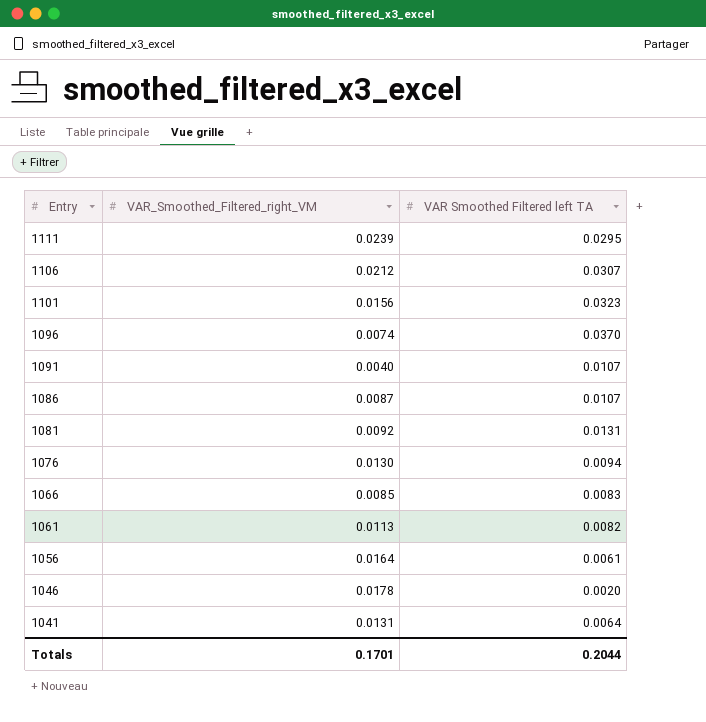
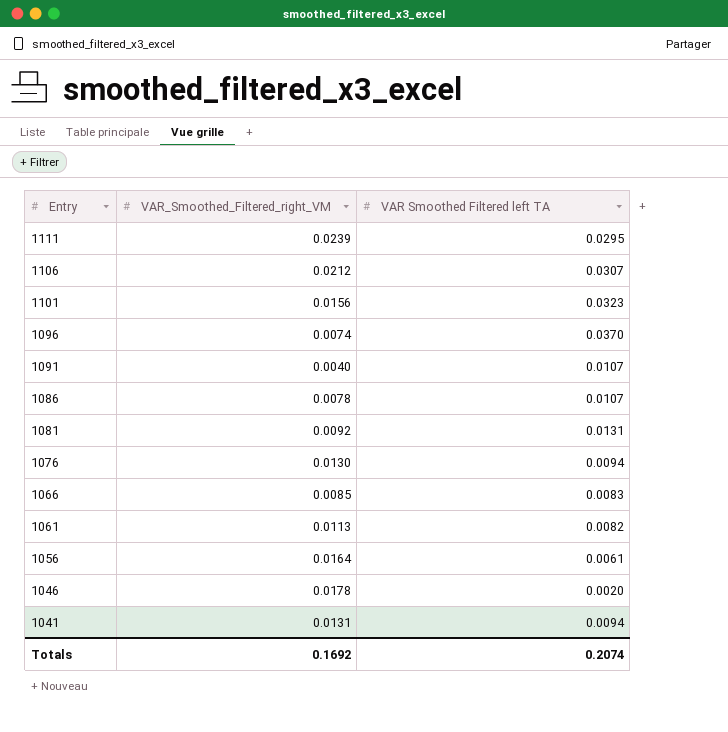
1086 | VAR_Smoothed_Filtered_right_VM: 0.0087 -> 0.0078
1041 | VAR Smoothed Filtered left TA: 0.0064 -> 0.0094
Totals | VAR_Smoothed_Filtered_right_VM: 0.1701 -> 0.1692
Totals | VAR Smoothed Filtered left TA: 0.2044 -> 0.2074

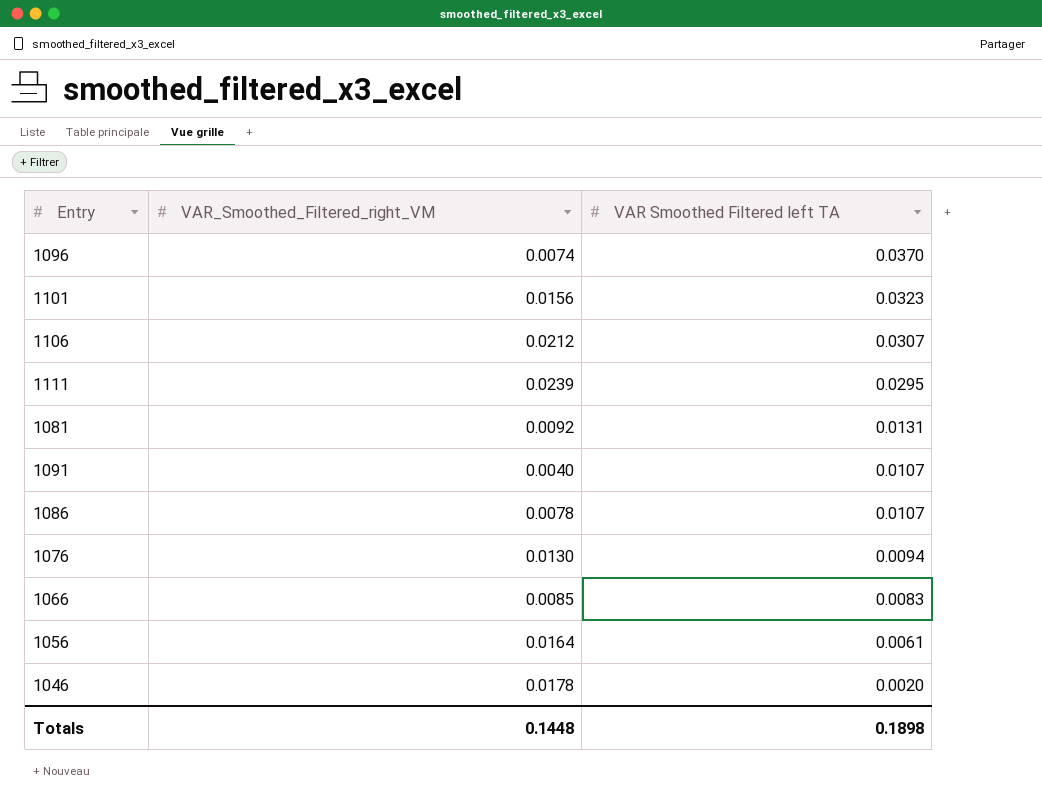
row order: Entry descending -> VAR Smoothed Filtered left TA descending
row 1061: 0.0113 | 0.0082 -> none
row 1041: 0.0131 | 0.0094 -> none
Totals | VAR_Smoothed_Filtered_right_VM: 0.1692 -> 0.1448
Totals | VAR Smoothed Filtered left TA: 0.2074 -> 0.1898

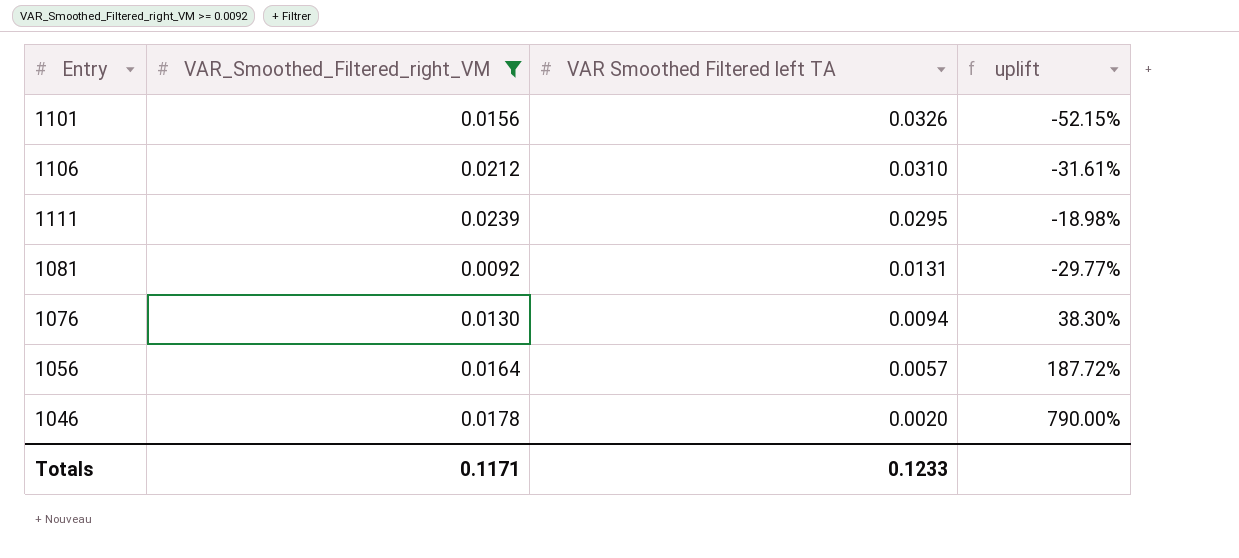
filter: none -> VAR_Smoothed_Filtered_right_VM >= 0.0092
column uplift | formula: none -> ([VAR_Smoothed_Filtered_right_VM] - [VAR Smoothed Filtered left TA]) / [VAR Smoothed Filtered left TA]
1101 | VAR Smoothed Filtered left TA: 0.0323 -> 0.0326
1106 | VAR Smoothed Filtered left TA: 0.0307 -> 0.0310
1056 | VAR Smoothed Filtered left TA: 0.0061 -> 0.0057
Totals | VAR_Smoothed_Filtered_right_VM: 0.1448 -> 0.1171
Totals | VAR Smoothed Filtered left TA: 0.1898 -> 0.1233

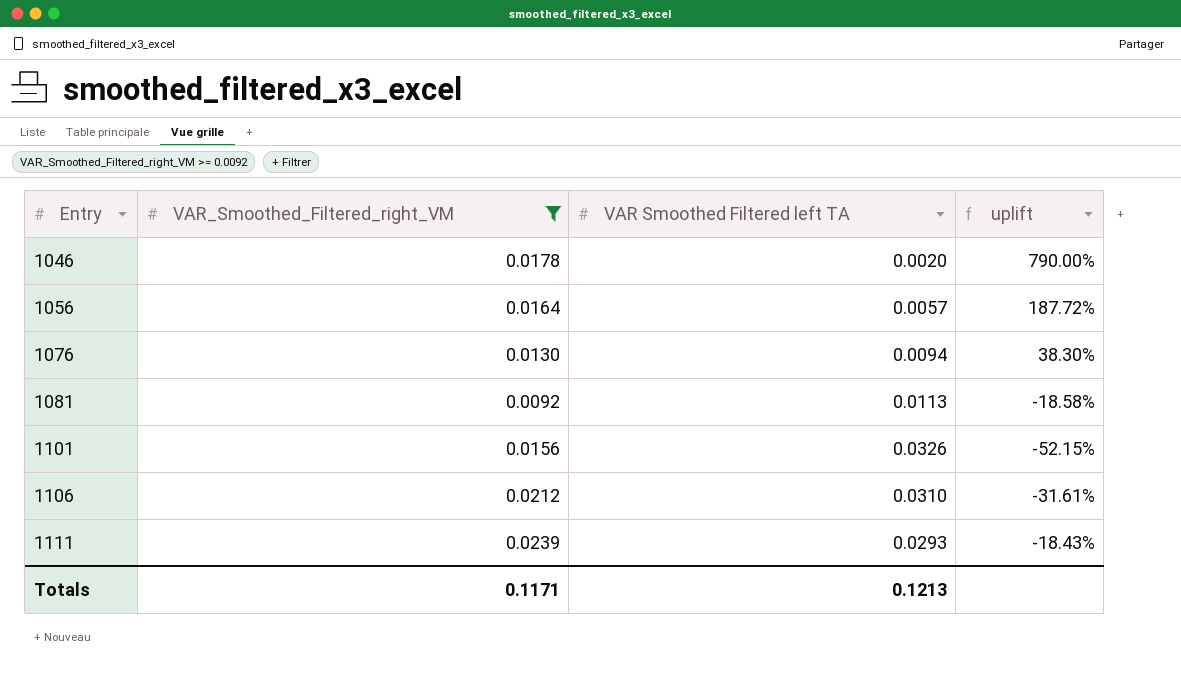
row order: VAR Smoothed Filtered left TA descending -> Entry ascending
1081 | VAR Smoothed Filtered left TA: 0.0131 -> 0.0113
1081 | uplift: -29.77% -> -18.58%
1111 | VAR Smoothed Filtered left TA: 0.0295 -> 0.0293
1111 | uplift: -18.98% -> -18.43%
Totals | VAR Smoothed Filtered left TA: 0.1233 -> 0.1213

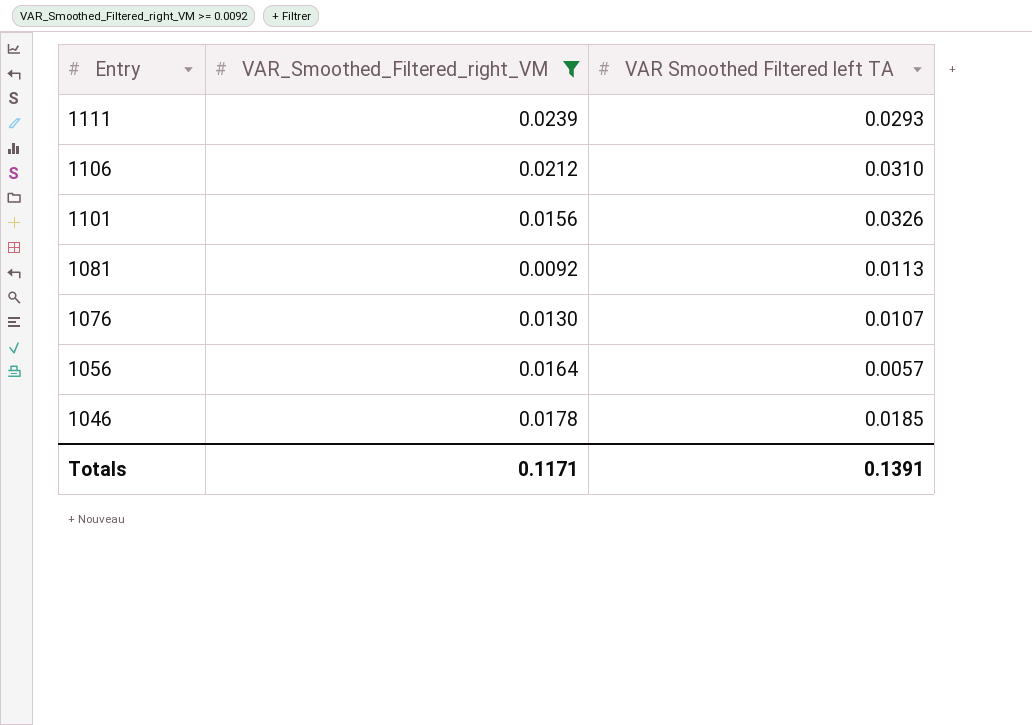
row order: Entry ascending -> Entry descending
column uplift | formula: ([VAR_Smoothed_Filtered_right_VM] - [VAR Smoothed Filtered left TA]) / [VAR Smoothed Filtered left TA] -> none
1076 | VAR Smoothed Filtered left TA: 0.0094 -> 0.0107
1046 | VAR Smoothed Filtered left TA: 0.0020 -> 0.0185
Totals | VAR Smoothed Filtered left TA: 0.1213 -> 0.1391

